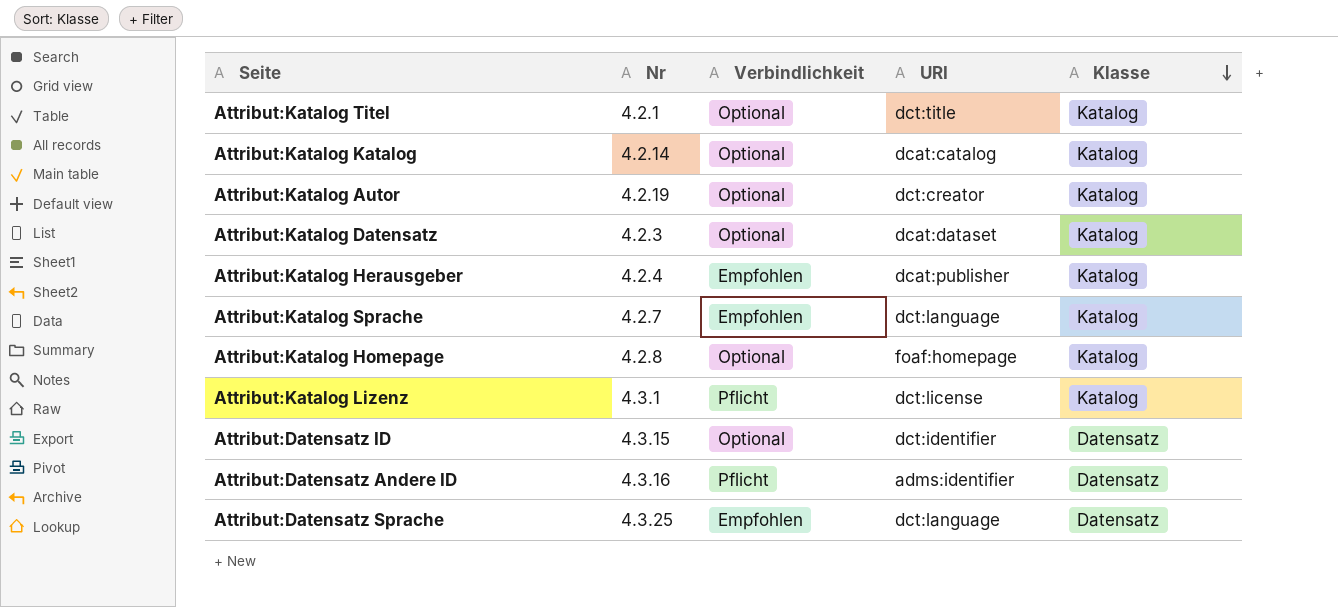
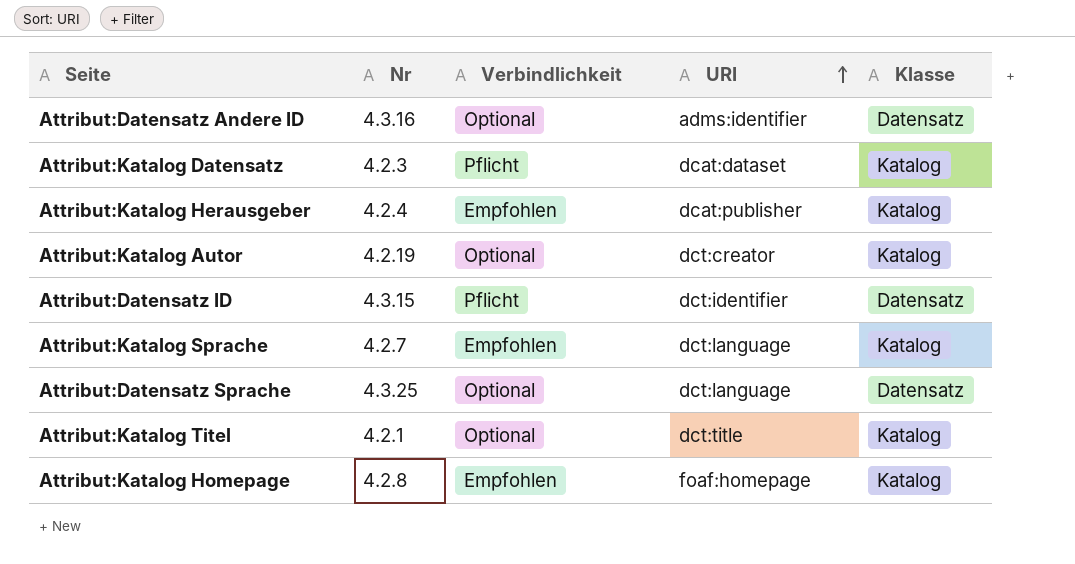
row order: Klasse descending -> URI ascending
row Attribut:Katalog Katalog: 4.2.14 | Optional | dcat:catalog | Katalog -> none
row Attribut:Katalog Lizenz: 4.3.1 | Pflicht | dct:license | Katalog -> none
Attribut:Datensatz Andere ID | Verbindlichkeit: Pflicht -> Optional
Attribut:Katalog Datensatz | Verbindlichkeit: Optional -> Pflicht
Attribut:Datensatz ID | Verbindlichkeit: Optional -> Pflicht
Attribut:Datensatz Sprache | Verbindlichkeit: Empfohlen -> Optional
Attribut:Katalog Homepage | Verbindlichkeit: Optional -> Empfohlen

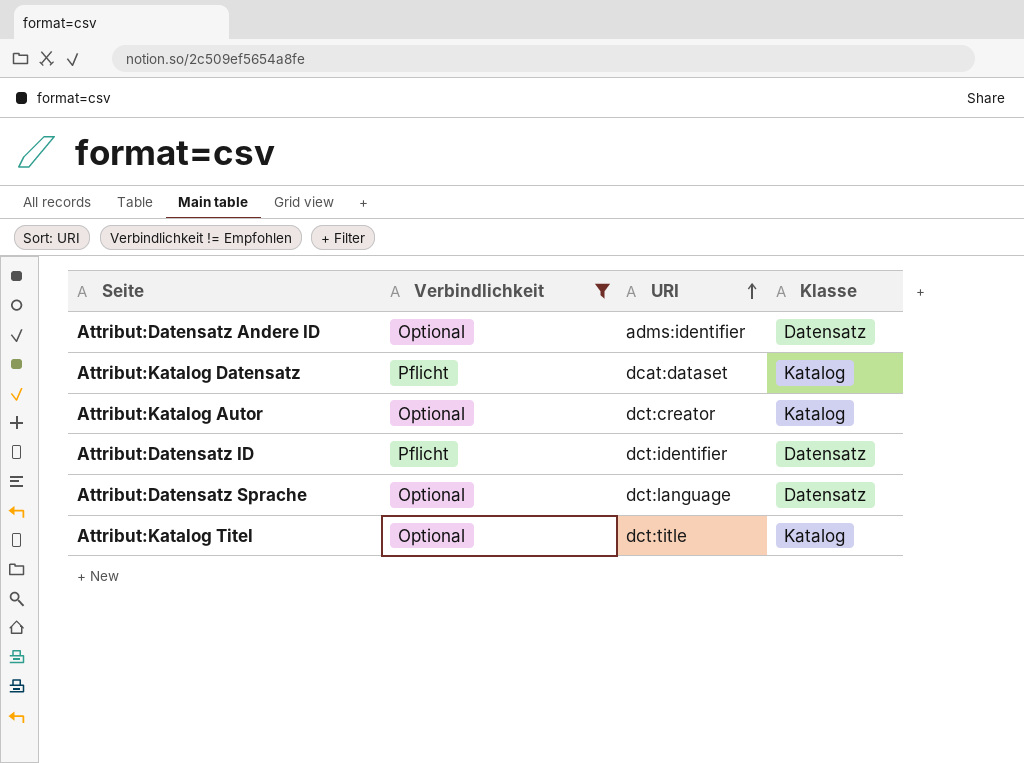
filter: none -> Verbindlichkeit != Empfohlen
column Nr | position: 2 -> none

